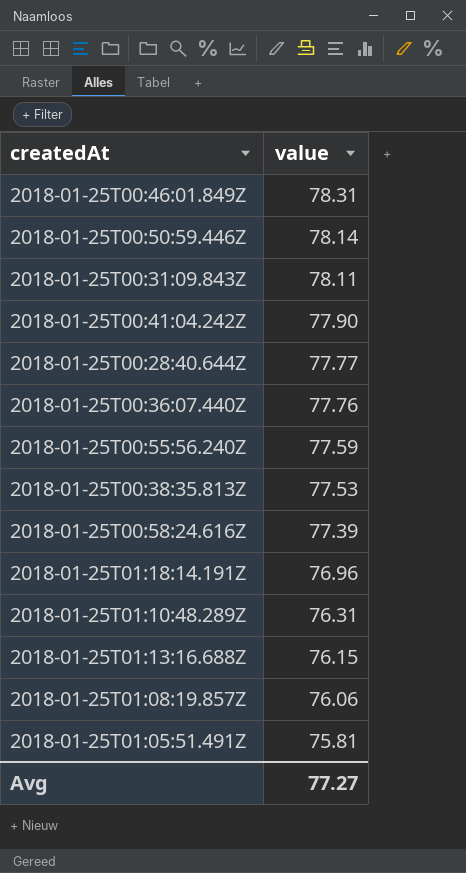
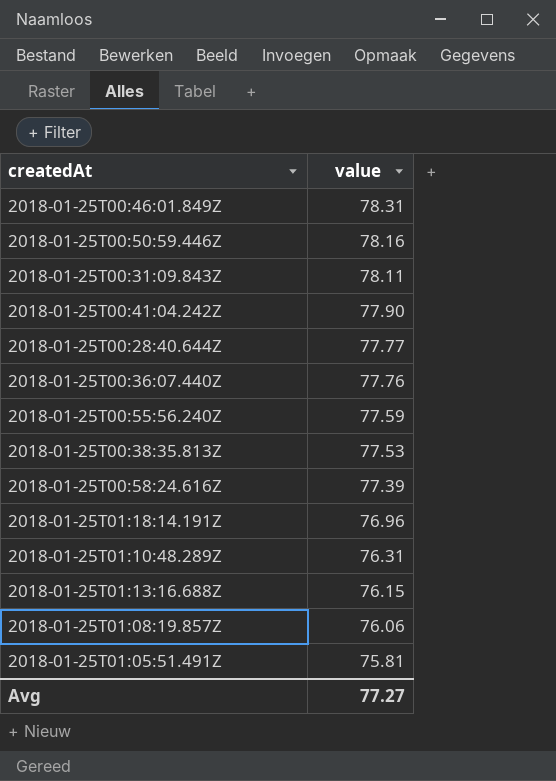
2018-01-25T00:50:59.446Z | value: 78.14 -> 78.16

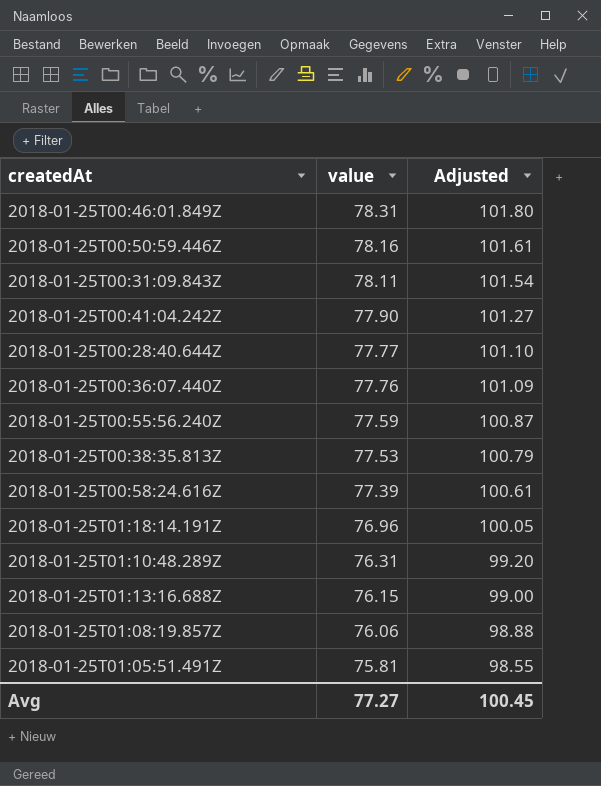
column Adjusted | formula: none -> [value] * 1.3

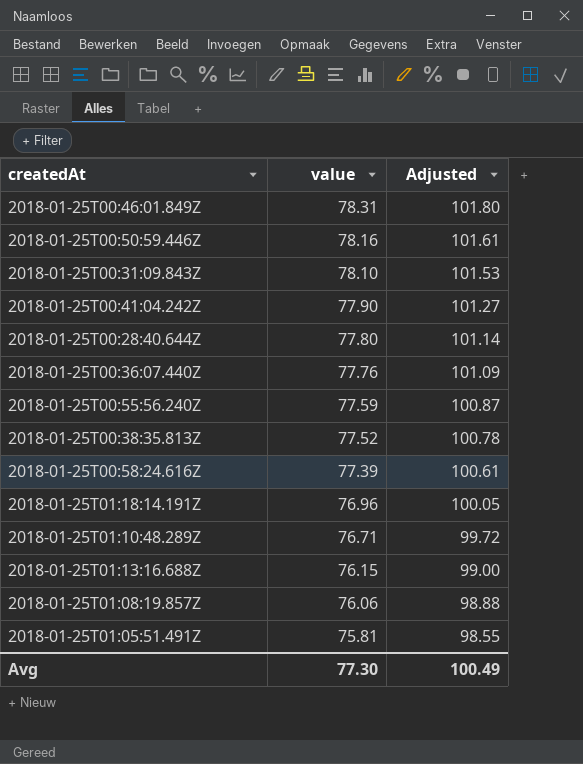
2018-01-25T00:31:09.843Z | value: 78.11 -> 78.10
2018-01-25T00:31:09.843Z | Adjusted: 101.54 -> 101.53
2018-01-25T00:28:40.644Z | value: 77.77 -> 77.80
2018-01-25T00:28:40.644Z | Adjusted: 101.10 -> 101.14
2018-01-25T00:38:35.813Z | value: 77.53 -> 77.52
2018-01-25T00:38:35.813Z | Adjusted: 100.79 -> 100.78
2018-01-25T01:10:48.289Z | value: 76.31 -> 76.71
2018-01-25T01:10:48.289Z | Adjusted: 99.20 -> 99.72
Avg | value: 77.27 -> 77.30
Avg | Adjusted: 100.45 -> 100.49

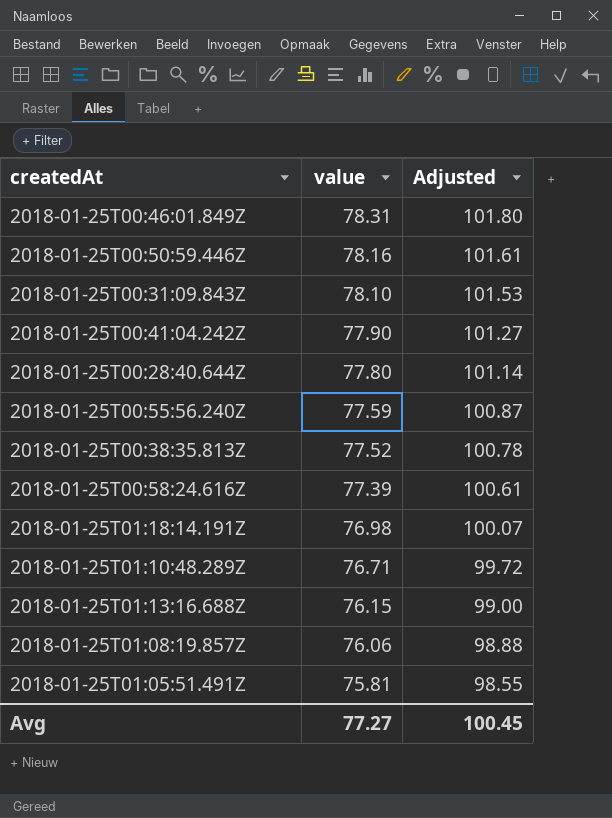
row 2018-01-25T00:36:07.440Z: 77.76 | 101.09 -> none
2018-01-25T01:18:14.191Z | value: 76.96 -> 76.98
2018-01-25T01:18:14.191Z | Adjusted: 100.05 -> 100.07
Avg | value: 77.30 -> 77.27
Avg | Adjusted: 100.49 -> 100.45

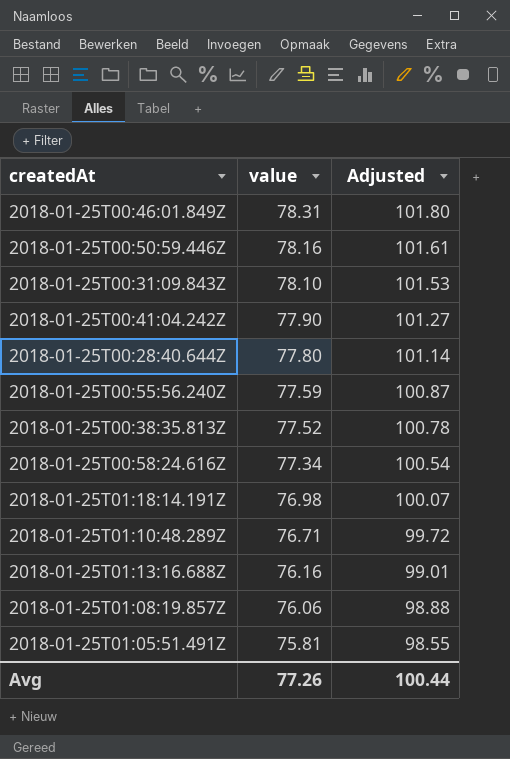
2018-01-25T00:58:24.616Z | value: 77.39 -> 77.34
2018-01-25T00:58:24.616Z | Adjusted: 100.61 -> 100.54
2018-01-25T01:13:16.688Z | value: 76.15 -> 76.16
2018-01-25T01:13:16.688Z | Adjusted: 99.00 -> 99.01
Avg | value: 77.27 -> 77.26
Avg | Adjusted: 100.45 -> 100.44

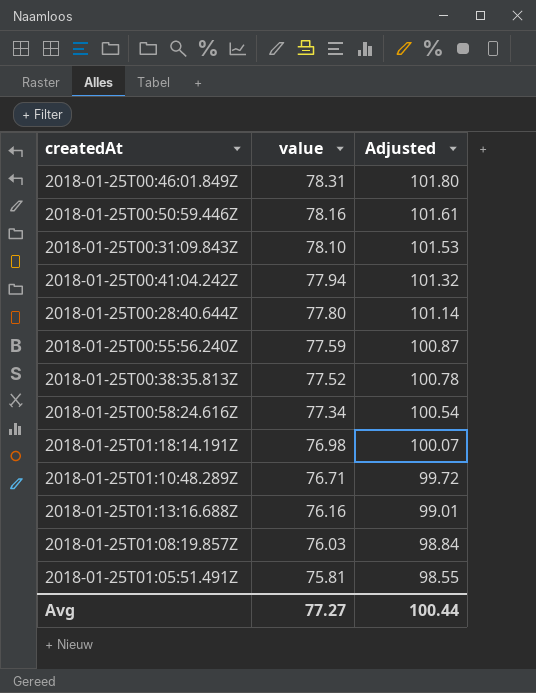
2018-01-25T00:41:04.242Z | value: 77.90 -> 77.94
2018-01-25T00:41:04.242Z | Adjusted: 101.27 -> 101.32
2018-01-25T01:08:19.857Z | value: 76.06 -> 76.03
2018-01-25T01:08:19.857Z | Adjusted: 98.88 -> 98.84
Avg | value: 77.26 -> 77.27

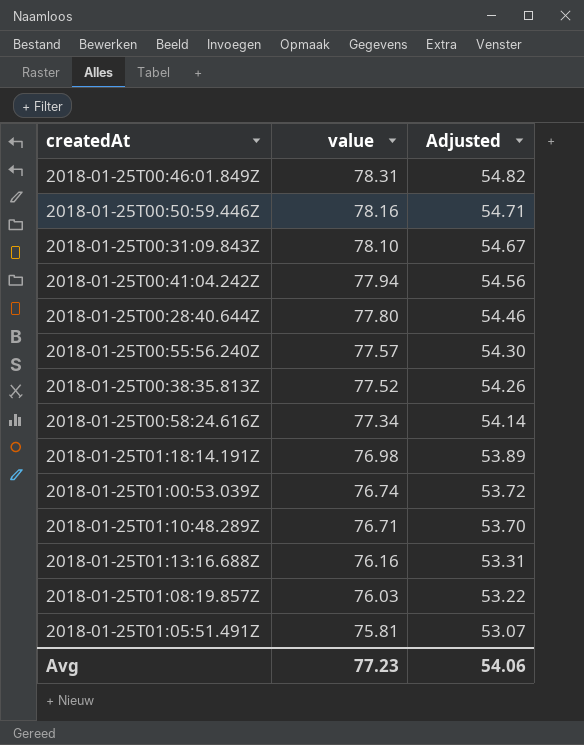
column Adjusted | formula: [value] * 1.3 -> [value] * 0.7
2018-01-25T00:55:56.240Z | value: 77.59 -> 77.57
row 2018-01-25T01:00:53.039Z: none -> 76.74 | 53.72
Avg | value: 77.27 -> 77.23
Avg | Adjusted: 100.44 -> 54.06

